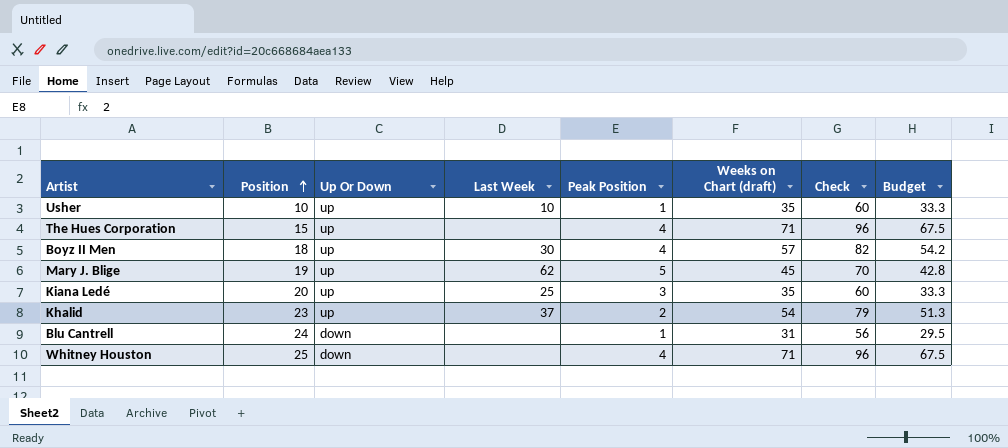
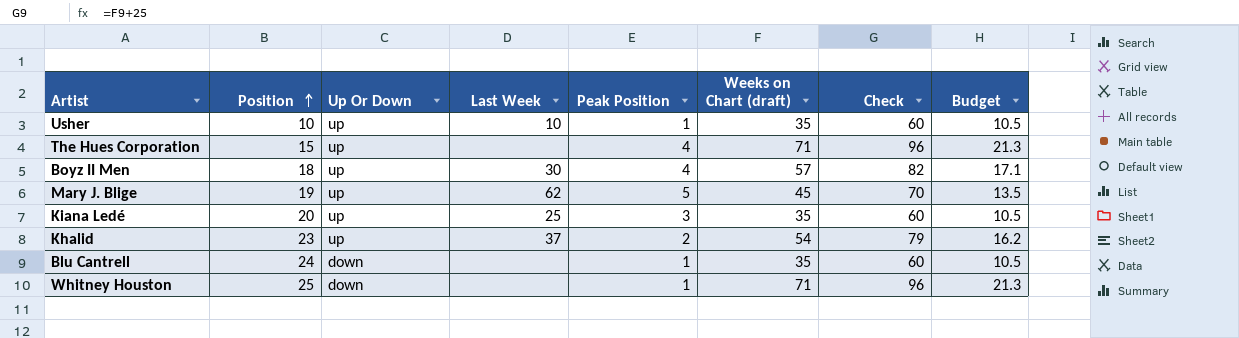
column Budget | formula: [Weeks on Chart (draft)] * 0.95 -> [Weeks on Chart (draft)] * 0.3
Blu Cantrell | Weeks on Chart (draft): 31 -> 35
Blu Cantrell | Check: 56 -> 60
Whitney Houston | Peak Position: 4 -> 1

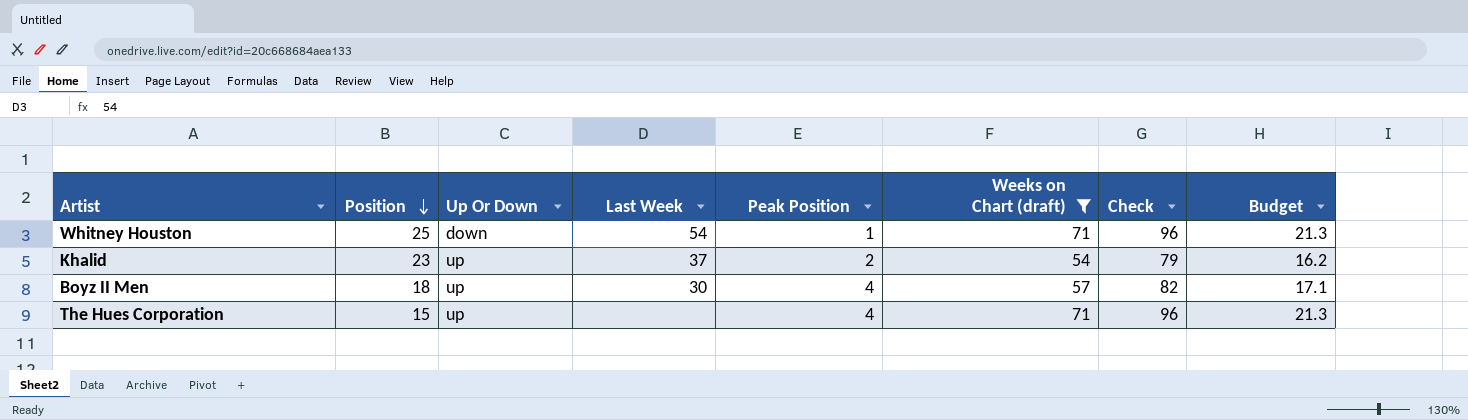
filter: none -> Weeks on Chart (draft) >= 54
row order: Position ascending -> Position descending
Whitney Houston | Last Week: none -> 54

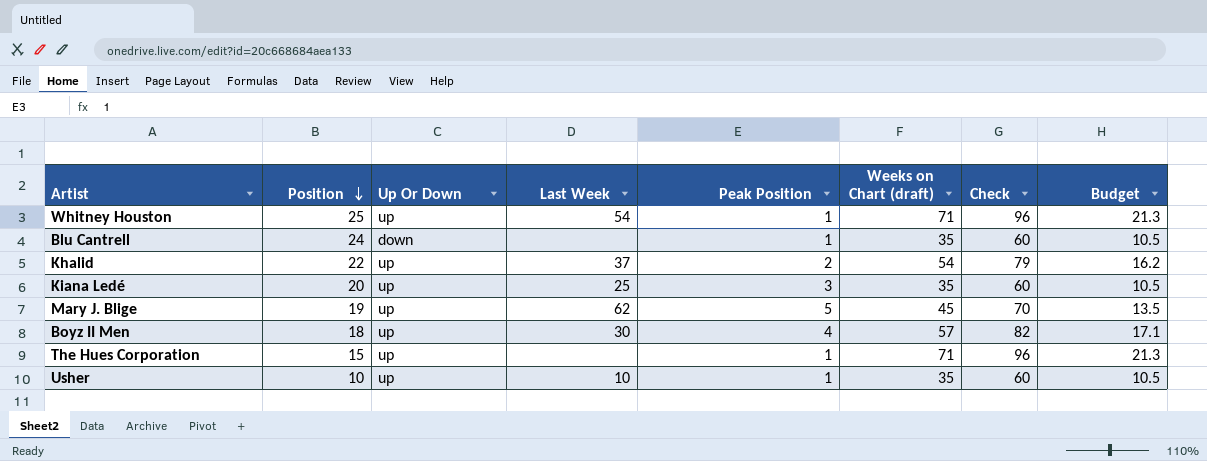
filter: Weeks on Chart (draft) >= 54 -> none
Whitney Houston | Up Or Down: down -> up
Khalid | Position: 23 -> 22
The Hues Corporation | Peak Position: 4 -> 1

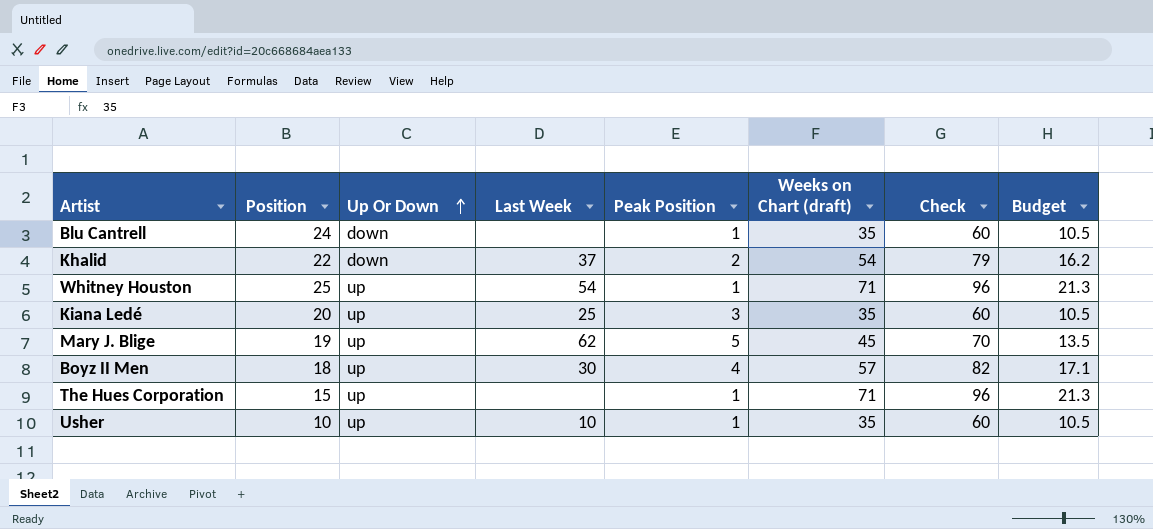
row order: Position descending -> Up Or Down ascending
Khalid | Up Or Down: up -> down

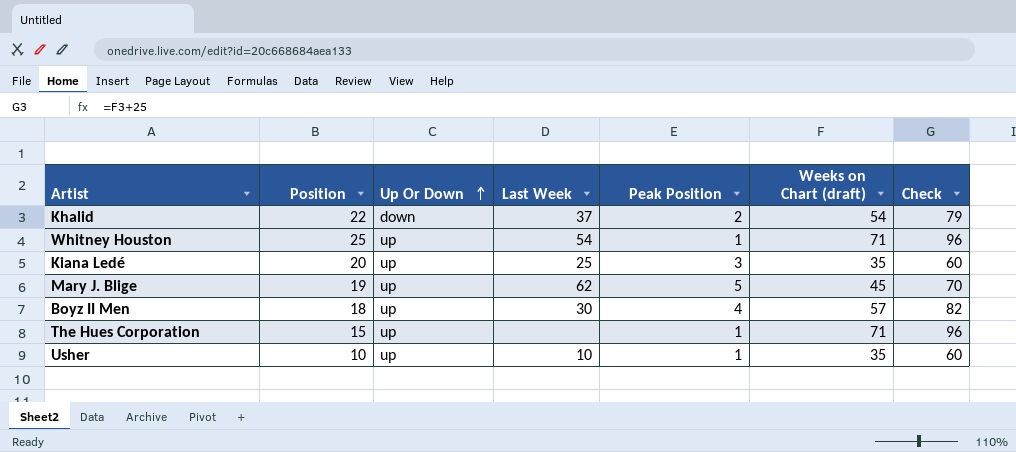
column Budget | formula: [Weeks on Chart (draft)] * 0.3 -> none
row Blu Cantrell: 24 | down | none | 1 | 35 | 60 | 10.5 -> none

